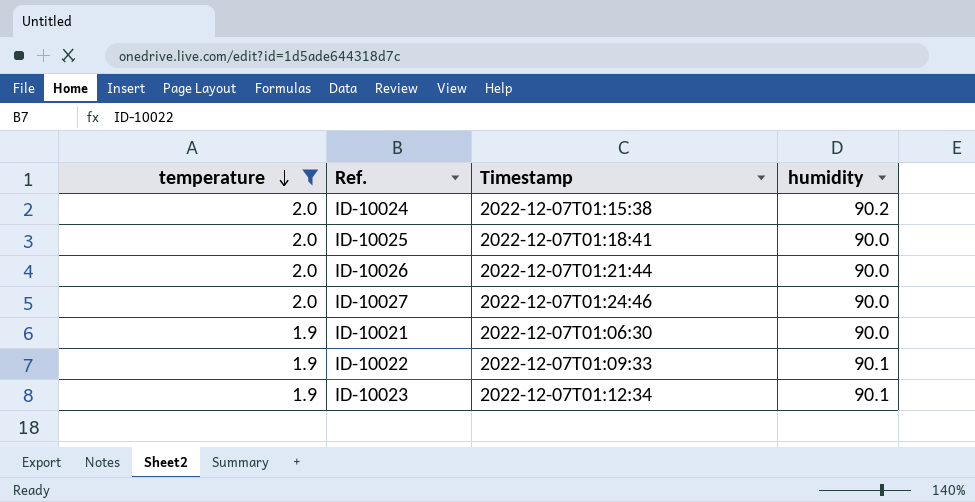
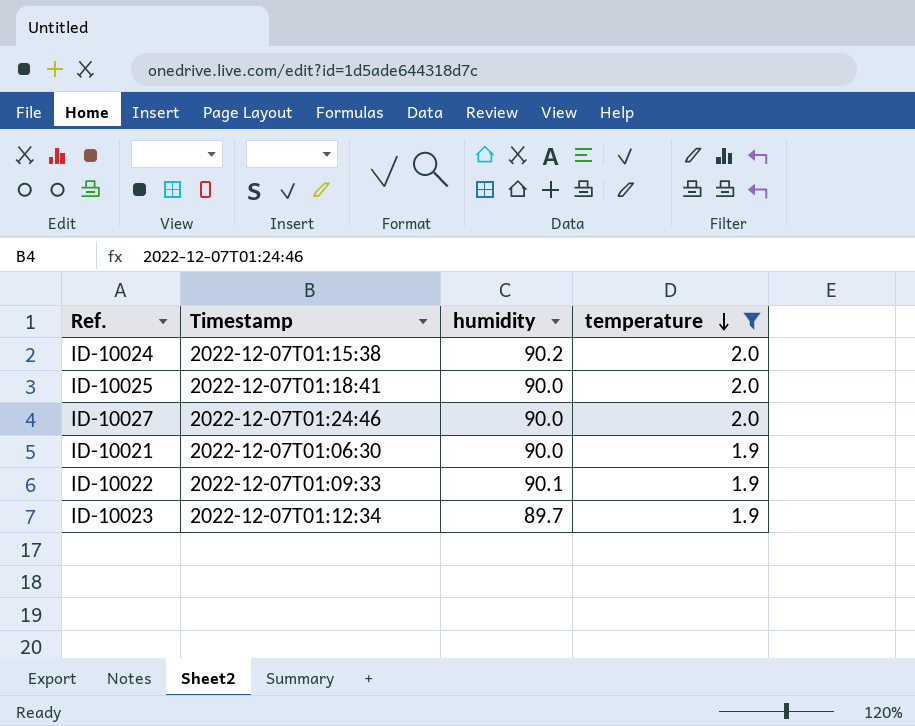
column temperature | position: 1 -> 4
row ID-10026: 2.0 | 2022-12-07T01:21:44 | 90.0 -> none
ID-10023 | humidity: 90.1 -> 89.7

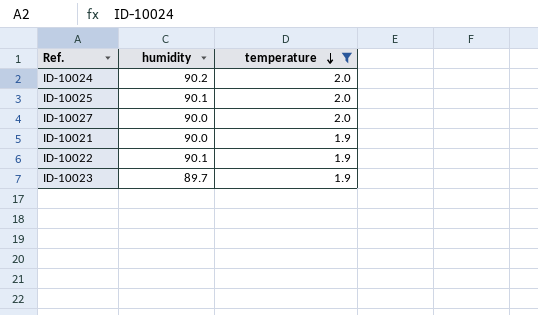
column Timestamp | position: 2 -> none
ID-10025 | humidity: 90.0 -> 90.1

